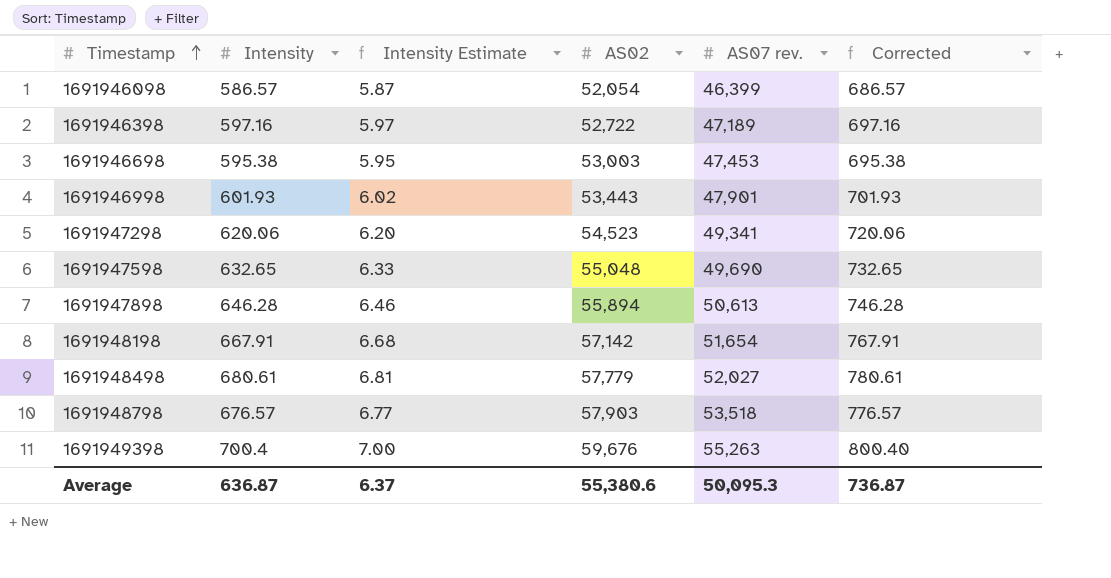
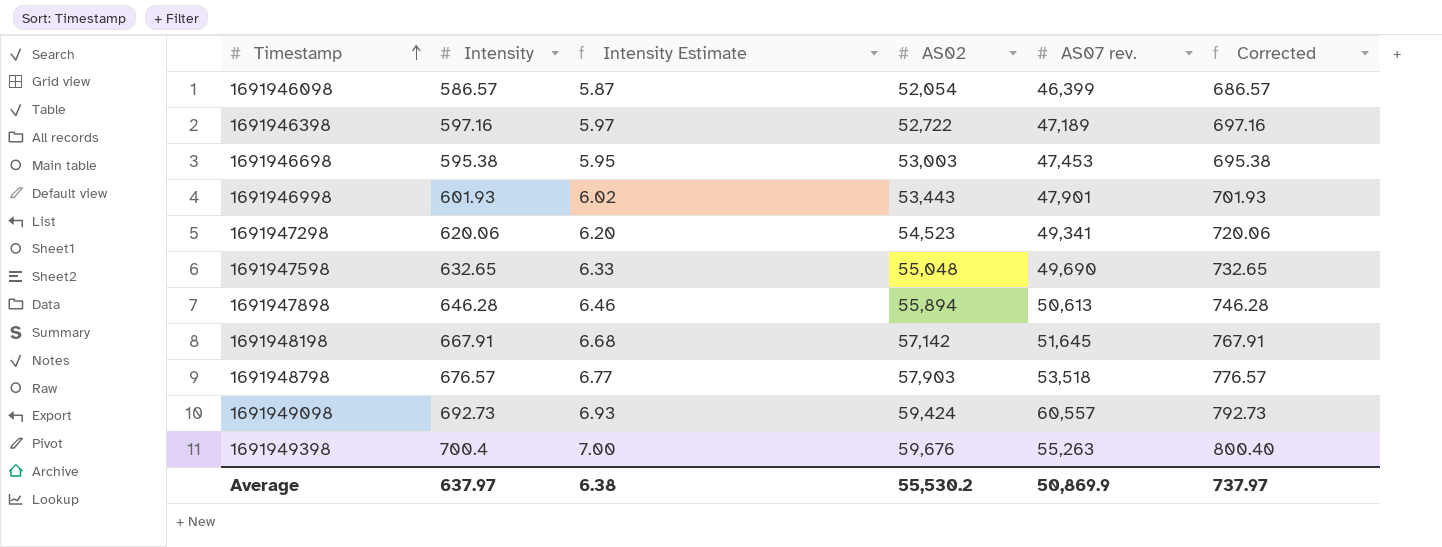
row 1691948498: 680.61 | 6.81 | 57,779 | 52,027 | 780.61 -> none
1691948198 | AS07 rev.: 51,654 -> 51,645
row 1691949098: none -> 692.73 | 6.93 | 59,424 | 60,557 | 792.73
Average | Intensity: 636.87 -> 637.97
Average | Intensity Estimate: 6.37 -> 6.38
Average | AS02: 55,380.6 -> 55,530.2
Average | AS07 rev.: 50,095.3 -> 50,869.9
Average | Corrected: 736.87 -> 737.97

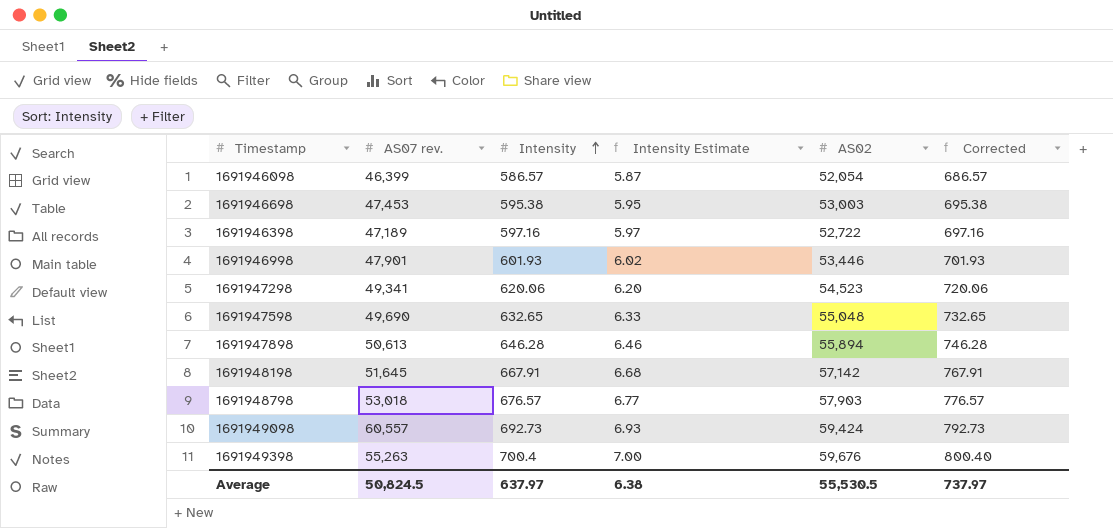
row order: Timestamp ascending -> Intensity ascending
column AS07 rev. | position: 5 -> 2
1691946998 | AS02: 53,443 -> 53,446
1691948798 | AS07 rev.: 53,518 -> 53,018
Average | AS07 rev.: 50,869.9 -> 50,824.5
Average | AS02: 55,530.2 -> 55,530.5

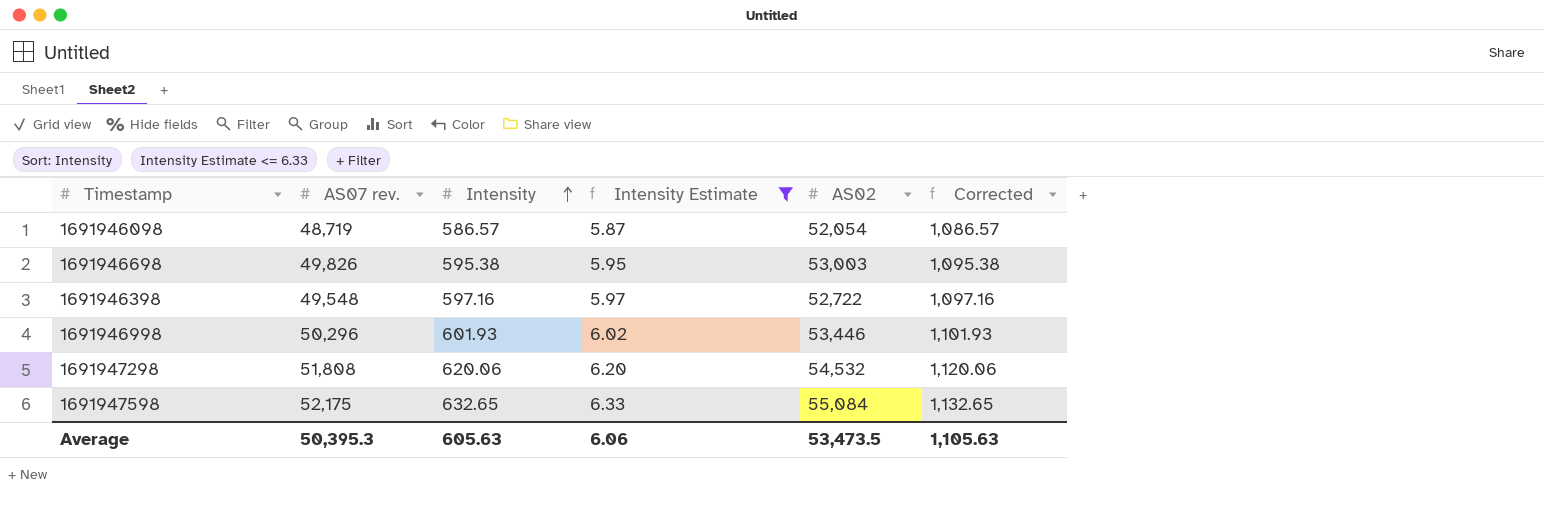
filter: none -> Intensity Estimate <= 6.33
column Corrected | formula: [Intensity] + 100 -> [Intensity] + 500
1691946098 | AS07 rev.: 46,399 -> 48,719
1691946698 | AS07 rev.: 47,453 -> 49,826
1691946398 | AS07 rev.: 47,189 -> 49,548
1691946998 | AS07 rev.: 47,901 -> 50,296
1691947298 | AS07 rev.: 49,341 -> 51,808
1691947298 | AS02: 54,523 -> 54,532
1691947598 | AS07 rev.: 49,690 -> 52,175
1691947598 | AS02: 55,048 -> 55,084
Average | AS07 rev.: 50,824.5 -> 50,395.3
Average | Intensity: 637.97 -> 605.63
Average | Intensity Estimate: 6.38 -> 6.06
Average | AS02: 55,530.5 -> 53,473.5
Average | Corrected: 737.97 -> 1,105.63

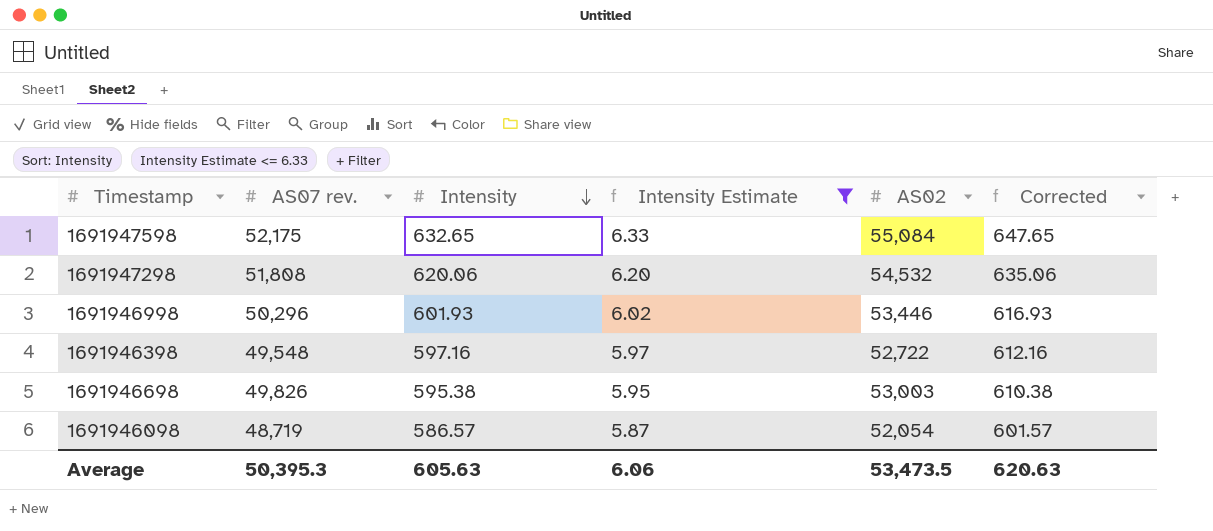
row order: Intensity ascending -> Intensity descending
column Corrected | formula: [Intensity] + 500 -> [Intensity] + 15
Average | Corrected: 1,105.63 -> 620.63

